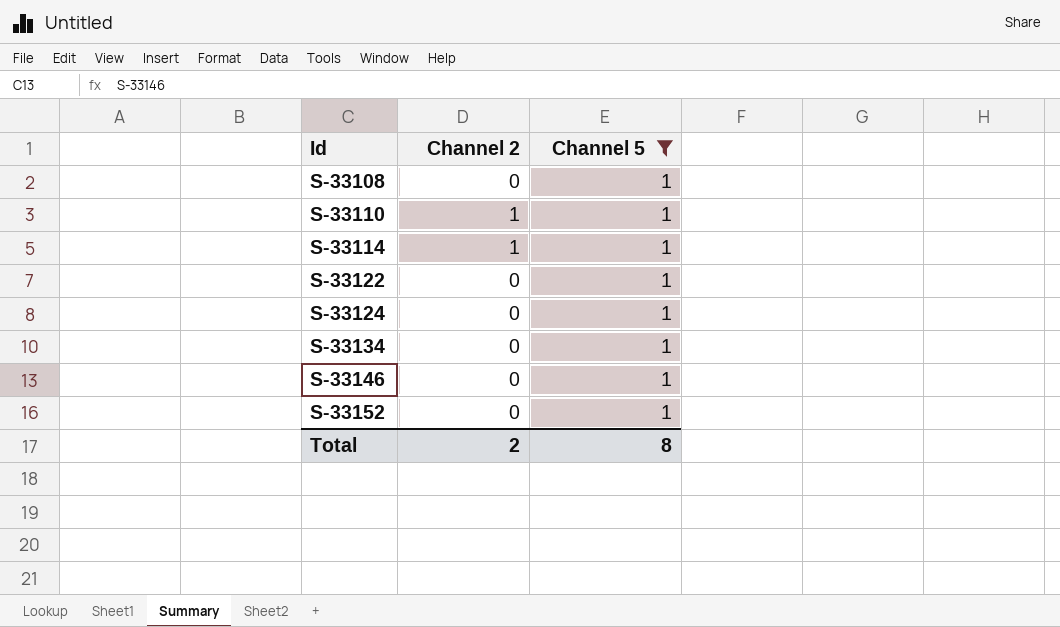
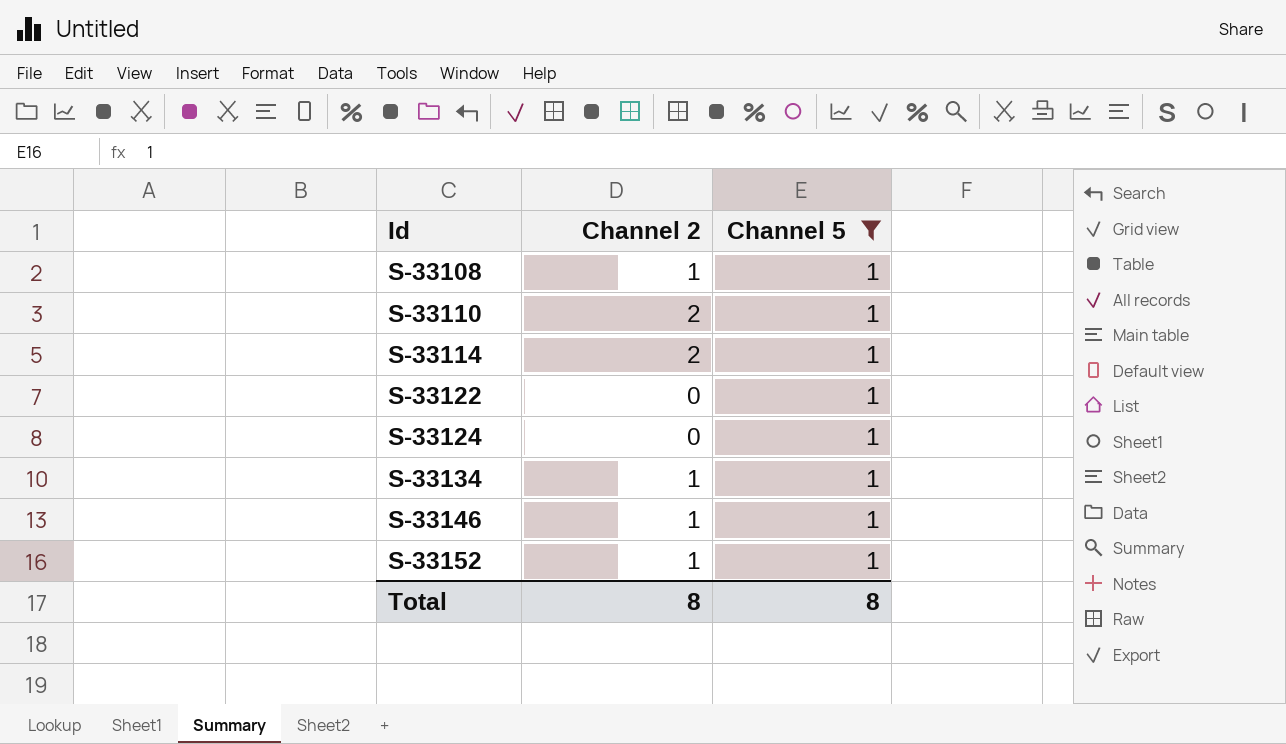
S-33108 | Channel 2: 0 -> 1
S-33110 | Channel 2: 1 -> 2
S-33114 | Channel 2: 1 -> 2
S-33134 | Channel 2: 0 -> 1
S-33146 | Channel 2: 0 -> 1
S-33152 | Channel 2: 0 -> 1
Total | Channel 2: 2 -> 8

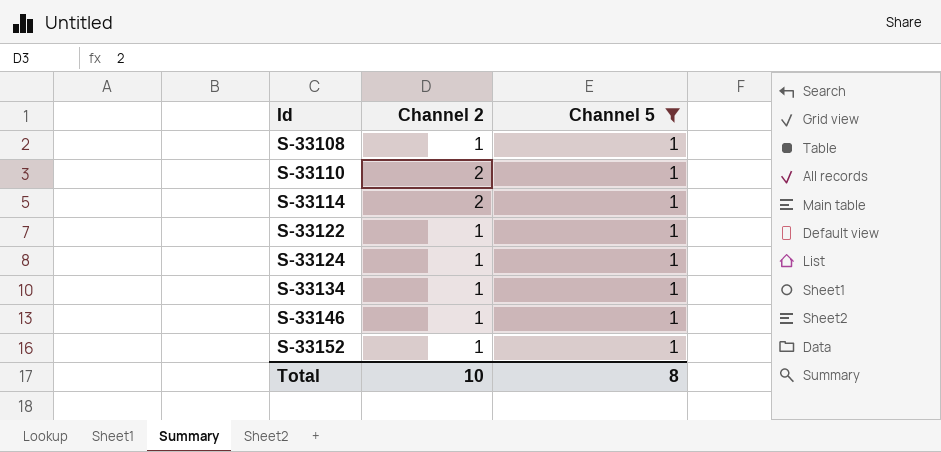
S-33122 | Channel 2: 0 -> 1
S-33124 | Channel 2: 0 -> 1
Total | Channel 2: 8 -> 10

